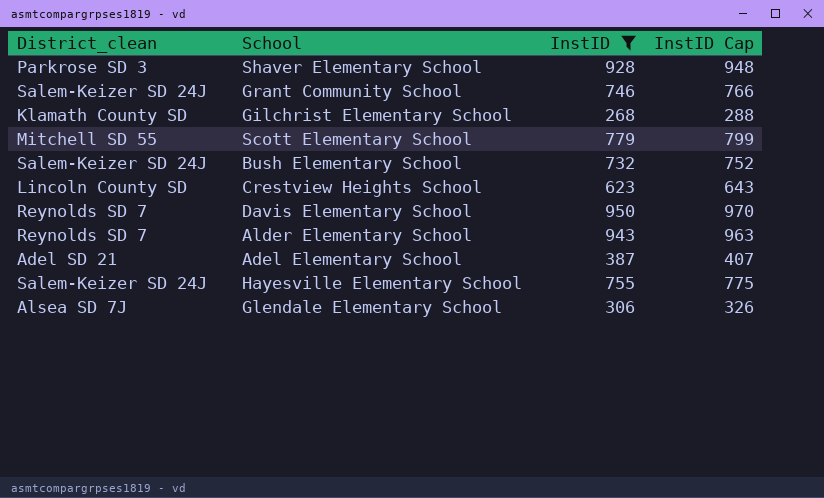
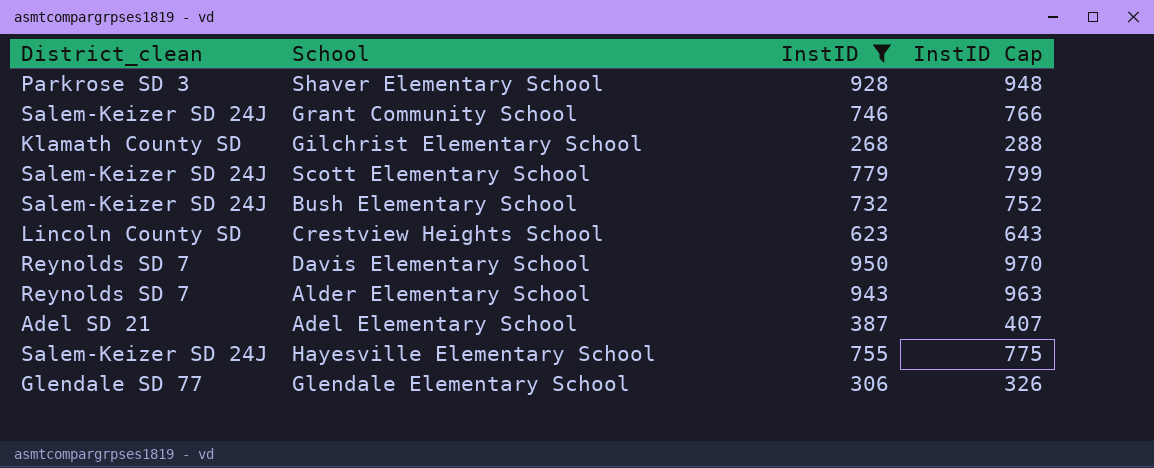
Scott Elementary School | District_clean: Mitchell SD 55 -> Salem-Keizer SD 24J
Glendale Elementary School | District_clean: Alsea SD 7J -> Glendale SD 77

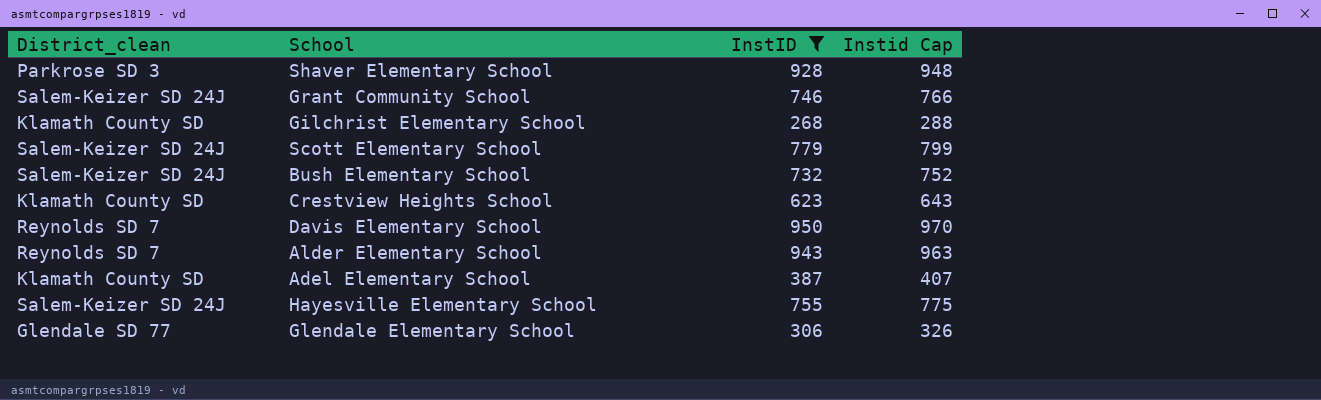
column name: InstID Cap -> Instid Cap
Crestview Heights School | District_clean: Lincoln County SD -> Klamath County SD
Adel Elementary School | District_clean: Adel SD 21 -> Klamath County SD

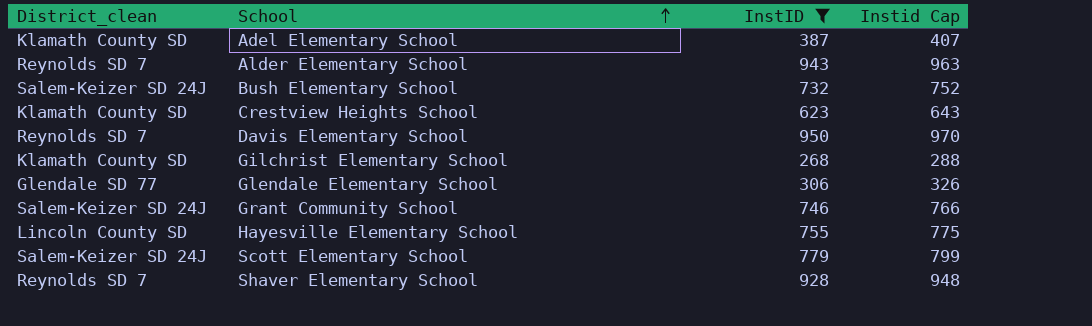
row order: none -> School ascending
Hayesville Elementary School | District_clean: Salem-Keizer SD 24J -> Lincoln County SD
Shaver Elementary School | District_clean: Parkrose SD 3 -> Reynolds SD 7

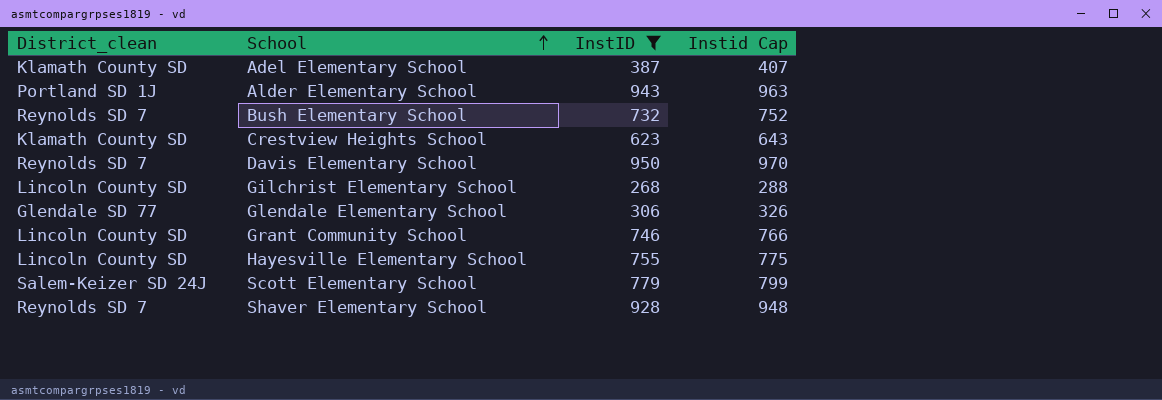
Alder Elementary School | District_clean: Reynolds SD 7 -> Portland SD 1J
Bush Elementary School | District_clean: Salem-Keizer SD 24J -> Reynolds SD 7
Gilchrist Elementary School | District_clean: Klamath County SD -> Lincoln County SD
Grant Community School | District_clean: Salem-Keizer SD 24J -> Lincoln County SD

